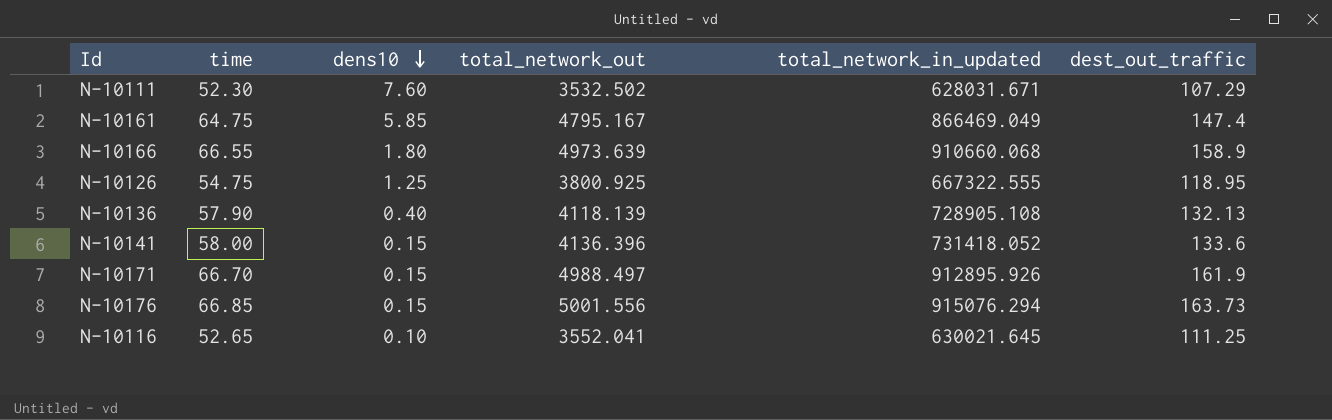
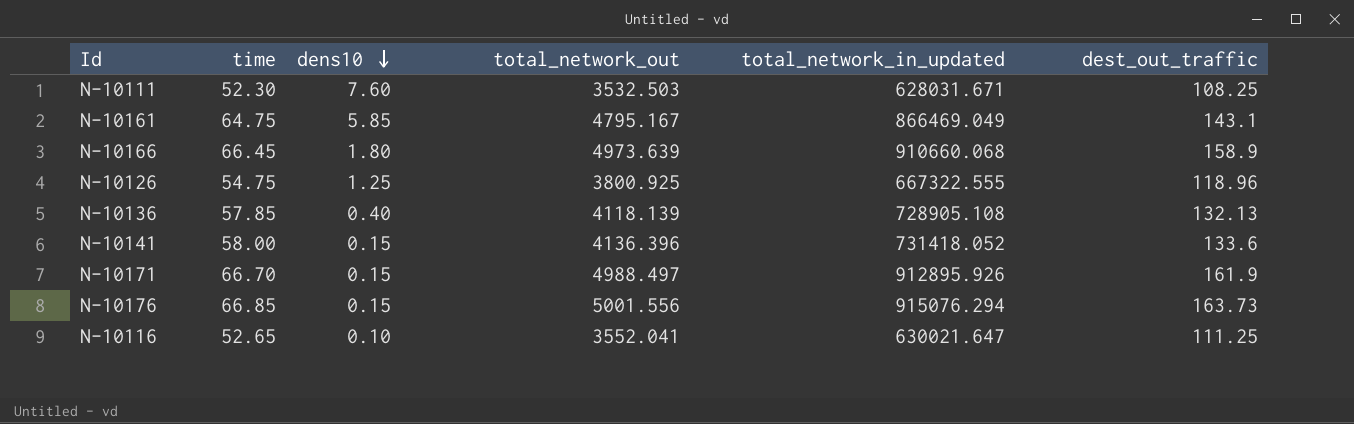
N-10111 | total_network_out: 3532.502 -> 3532.503
N-10111 | dest_out_traffic: 107.29 -> 108.25
N-10161 | dest_out_traffic: 147.4 -> 143.1
N-10166 | time: 66.55 -> 66.45
N-10126 | dest_out_traffic: 118.95 -> 118.96
N-10136 | time: 57.90 -> 57.85
N-10116 | total_network_in_updated: 630021.645 -> 630021.647

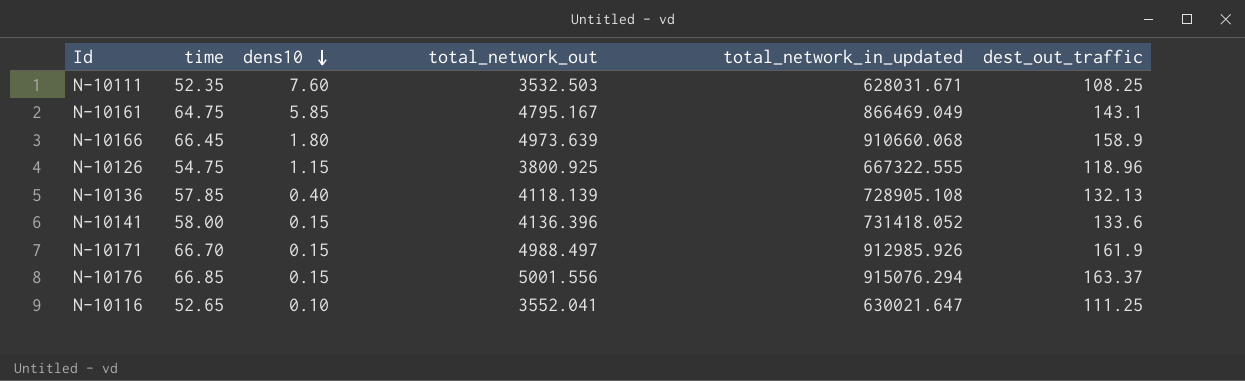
N-10111 | time: 52.30 -> 52.35
N-10126 | dens10: 1.25 -> 1.15
N-10171 | total_network_in_updated: 912895.926 -> 912985.926
N-10176 | dest_out_traffic: 163.73 -> 163.37

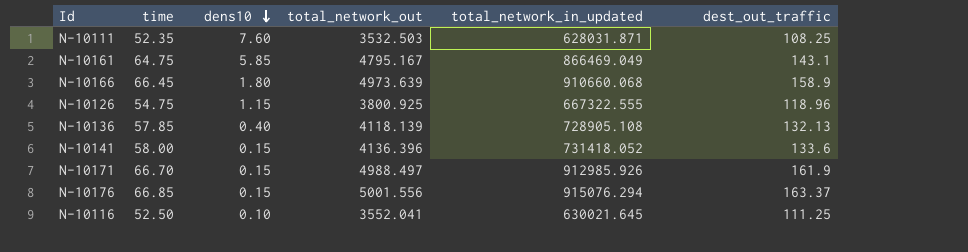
N-10111 | total_network_in_updated: 628031.671 -> 628031.871
N-10116 | time: 52.65 -> 52.50
N-10116 | total_network_in_updated: 630021.647 -> 630021.645

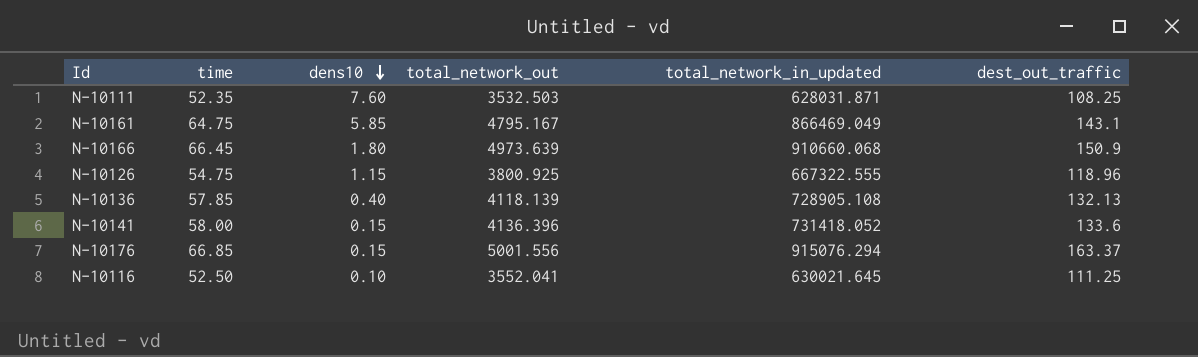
row N-10171: 66.70 | 0.15 | 4988.497 | 912985.926 | 161.9 -> none
N-10166 | dest_out_traffic: 158.9 -> 150.9

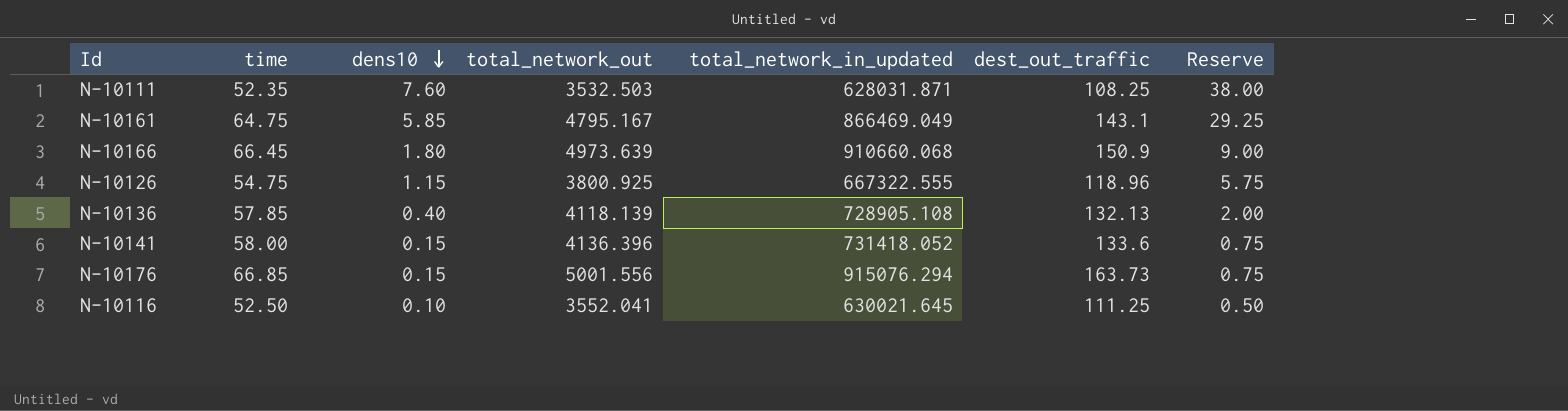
column Reserve | formula: none -> [dens10] * 5
N-10176 | dest_out_traffic: 163.37 -> 163.73

